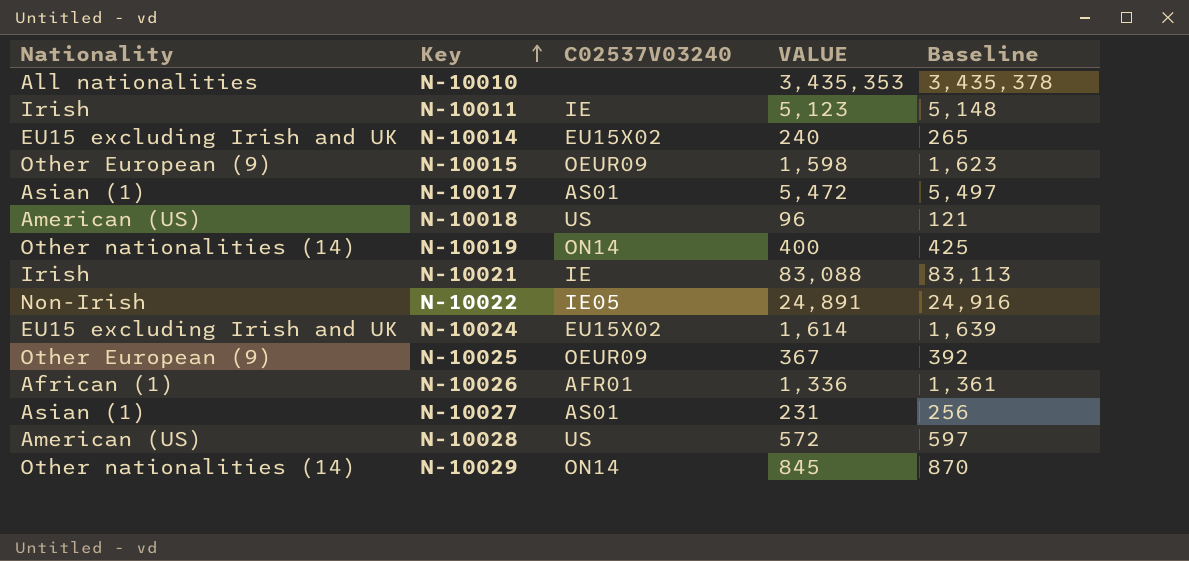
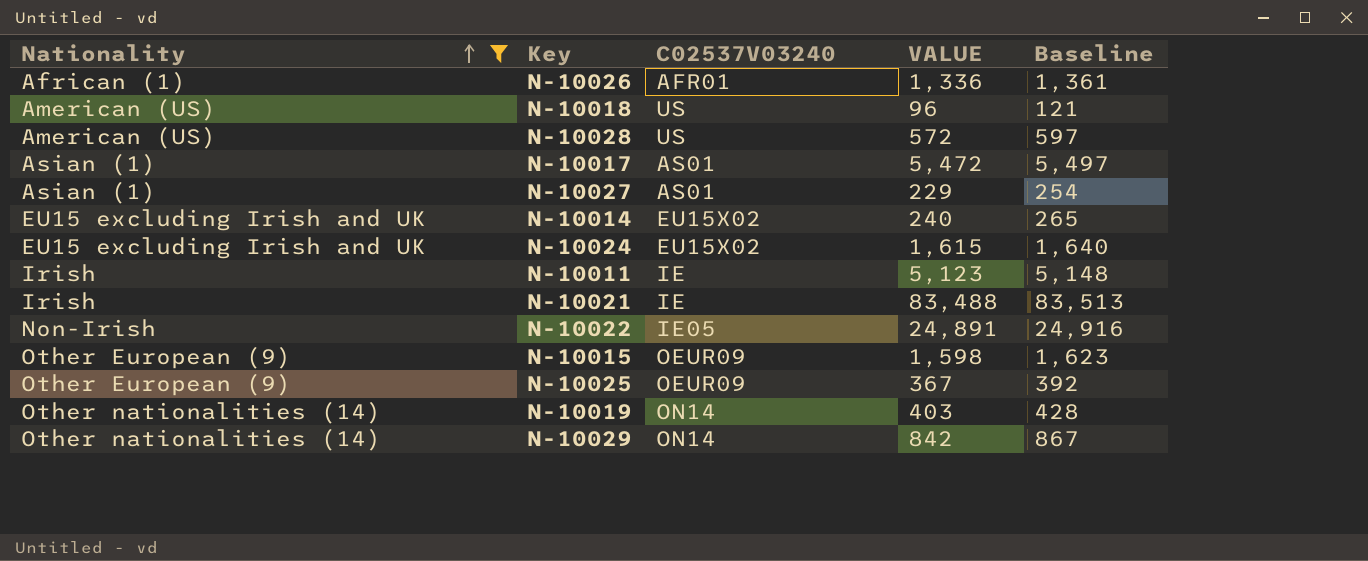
filter: none -> Nationality != All nationalities
row order: Key ascending -> Nationality ascending
N-10027 | VALUE: 231 -> 229
N-10027 | Baseline: 256 -> 254
N-10024 | VALUE: 1,614 -> 1,615
N-10024 | Baseline: 1,639 -> 1,640
N-10021 | VALUE: 83,088 -> 83,488
N-10021 | Baseline: 83,113 -> 83,513
N-10019 | VALUE: 400 -> 403
N-10019 | Baseline: 425 -> 428
N-10029 | VALUE: 845 -> 842
N-10029 | Baseline: 870 -> 867

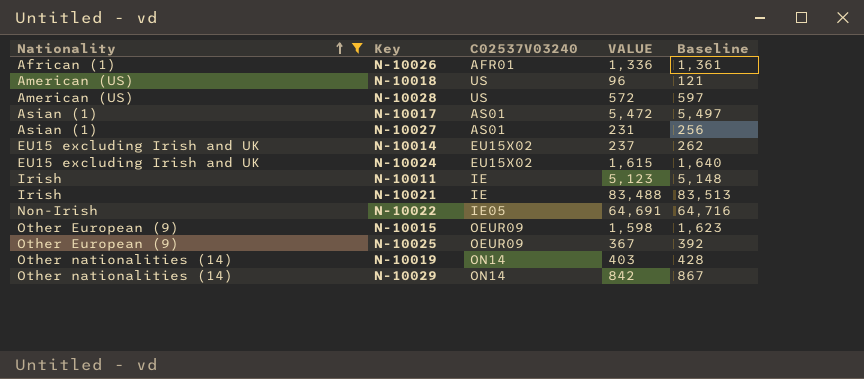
N-10027 | VALUE: 229 -> 231
N-10027 | Baseline: 254 -> 256
N-10014 | VALUE: 240 -> 237
N-10014 | Baseline: 265 -> 262
N-10022 | VALUE: 24,891 -> 64,691
N-10022 | Baseline: 24,916 -> 64,716

